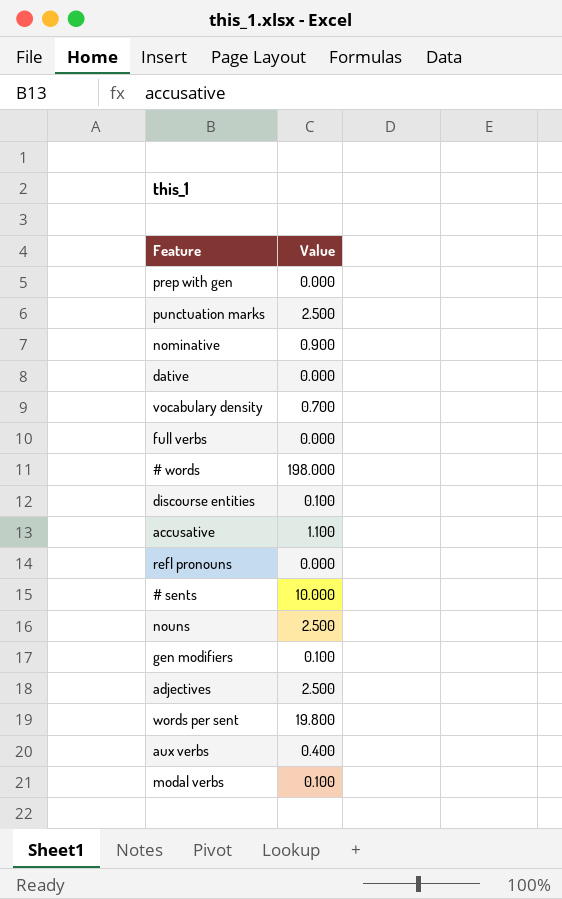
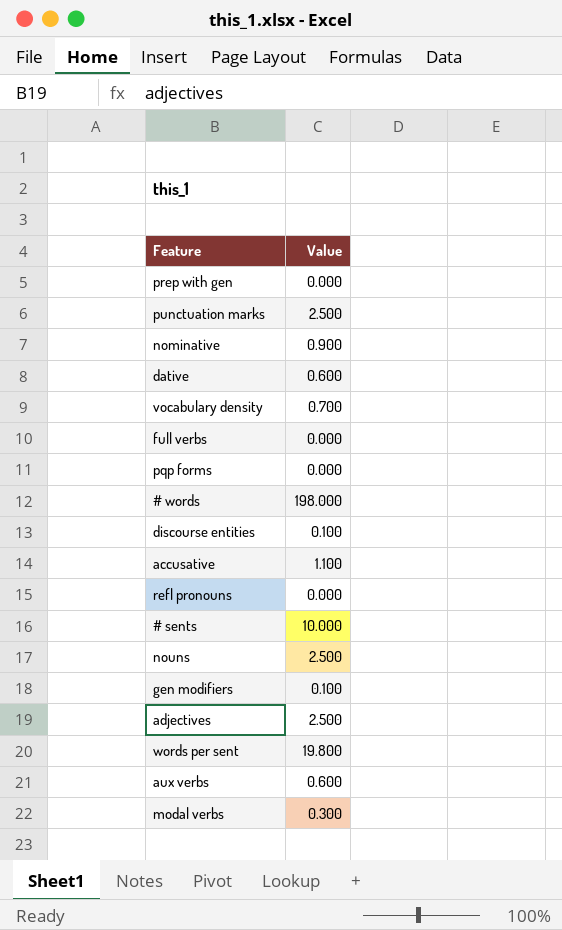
dative | Value: 0.000 -> 0.600
row pqp forms: none -> 0.000
aux verbs | Value: 0.400 -> 0.600
modal verbs | Value: 0.100 -> 0.300

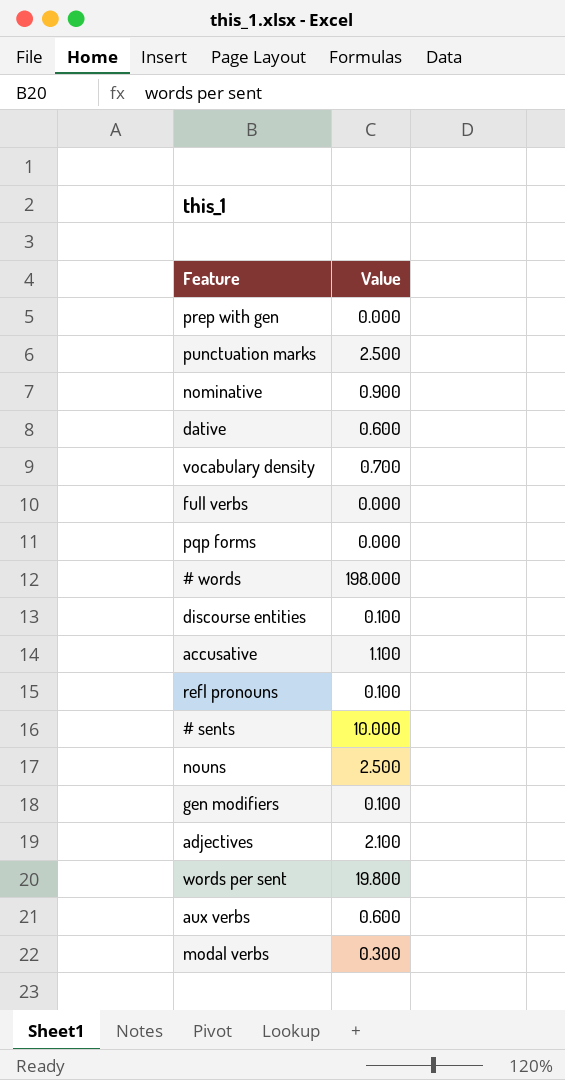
refl pronouns | Value: 0.000 -> 0.100
adjectives | Value: 2.500 -> 2.100

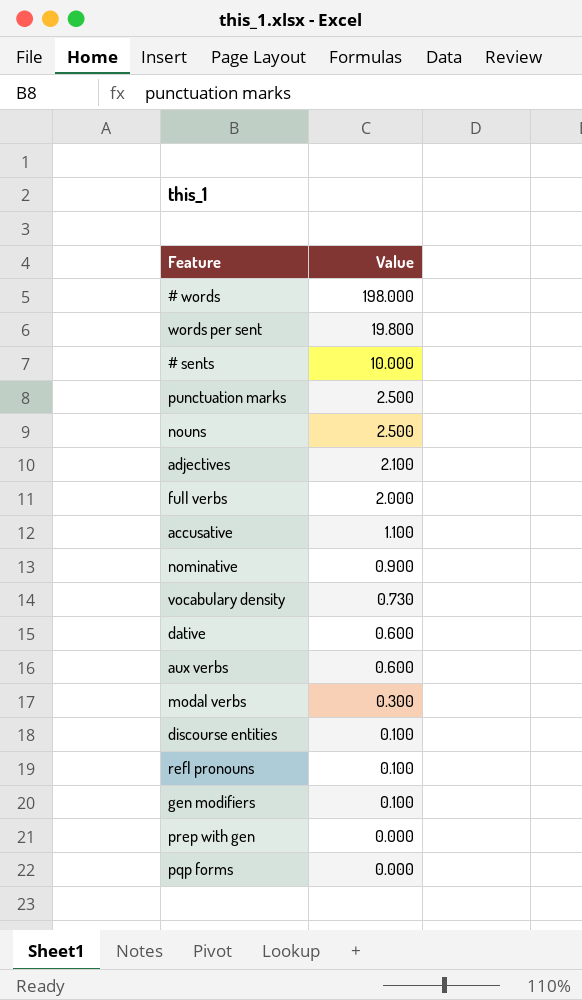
row order: none -> Value descending
full verbs | Value: 0.000 -> 2.000
vocabulary density | Value: 0.700 -> 0.730

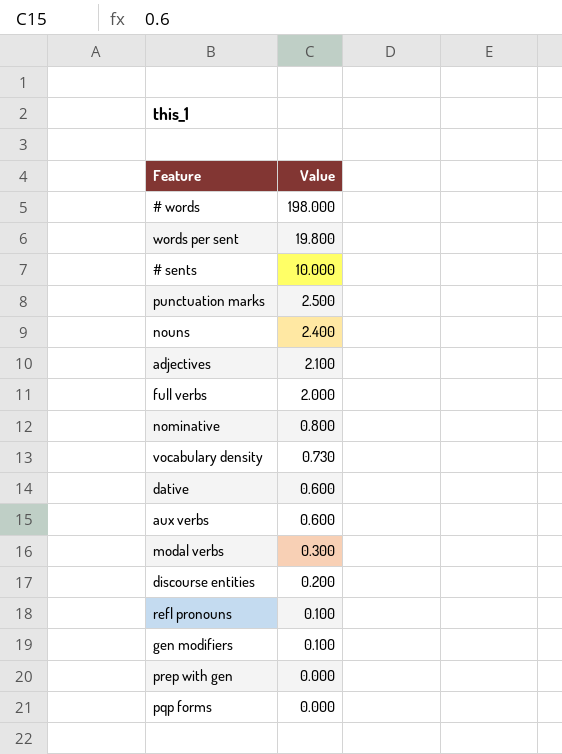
row accusative: 1.100 -> none
nouns | Value: 2.500 -> 2.400
nominative | Value: 0.900 -> 0.800
discourse entities | Value: 0.100 -> 0.200

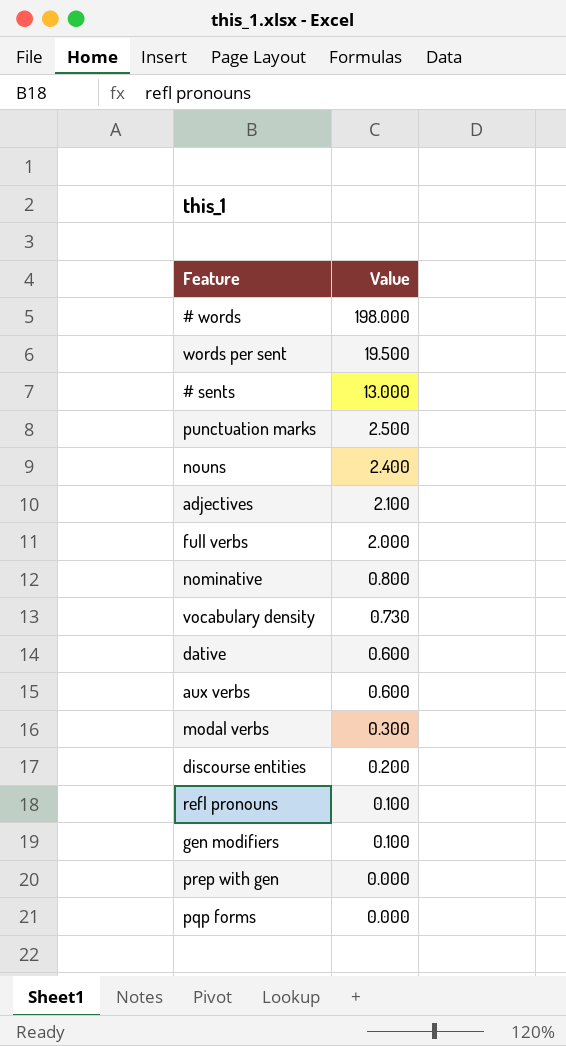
words per sent | Value: 19.800 -> 19.500
# sents | Value: 10.000 -> 13.000

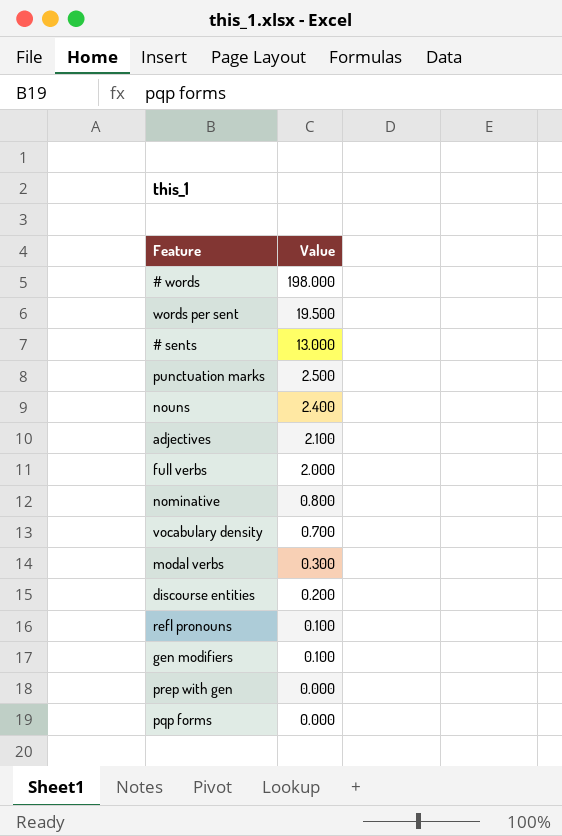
row dative: 0.600 -> none
row aux verbs: 0.600 -> none
vocabulary density | Value: 0.730 -> 0.700

